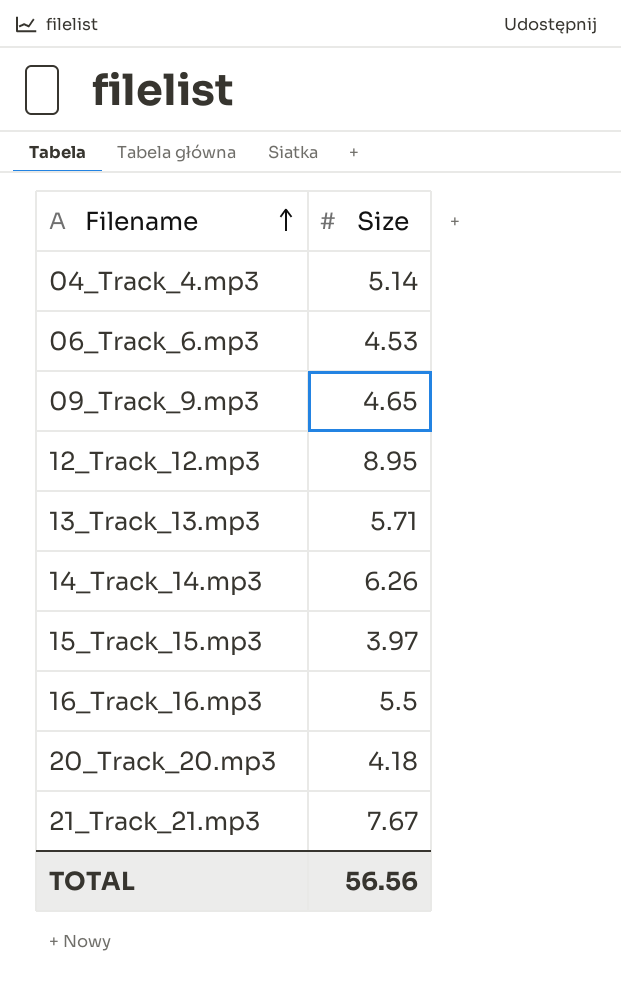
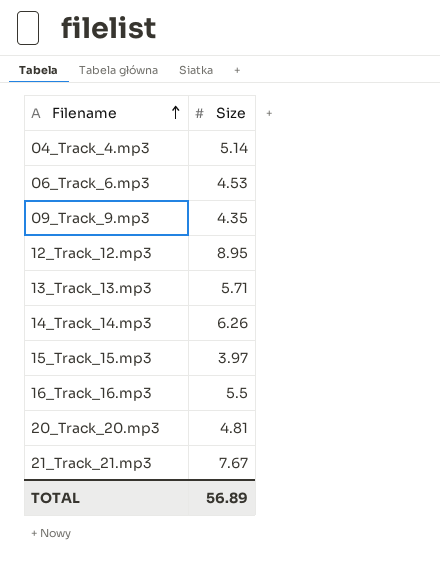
09_Track_9.mp3 | Size: 4.65 -> 4.35
20_Track_20.mp3 | Size: 4.18 -> 4.81
TOTAL | Size: 56.56 -> 56.89

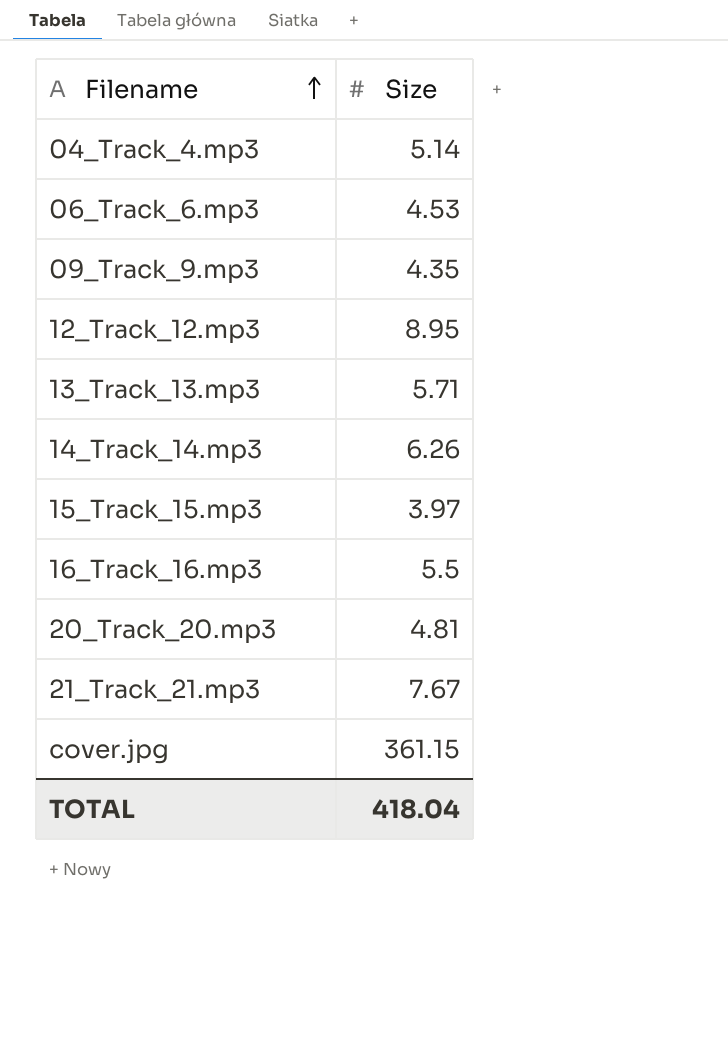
row cover.jpg: none -> 361.15
TOTAL | Size: 56.89 -> 418.04

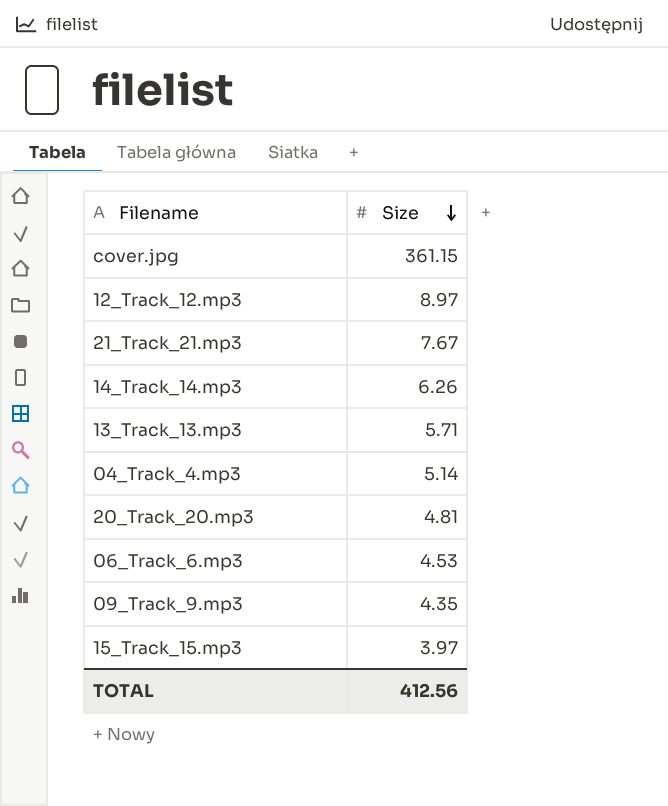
row order: Filename ascending -> Size descending
row 16_Track_16.mp3: 5.5 -> none
12_Track_12.mp3 | Size: 8.95 -> 8.97
TOTAL | Size: 418.04 -> 412.56

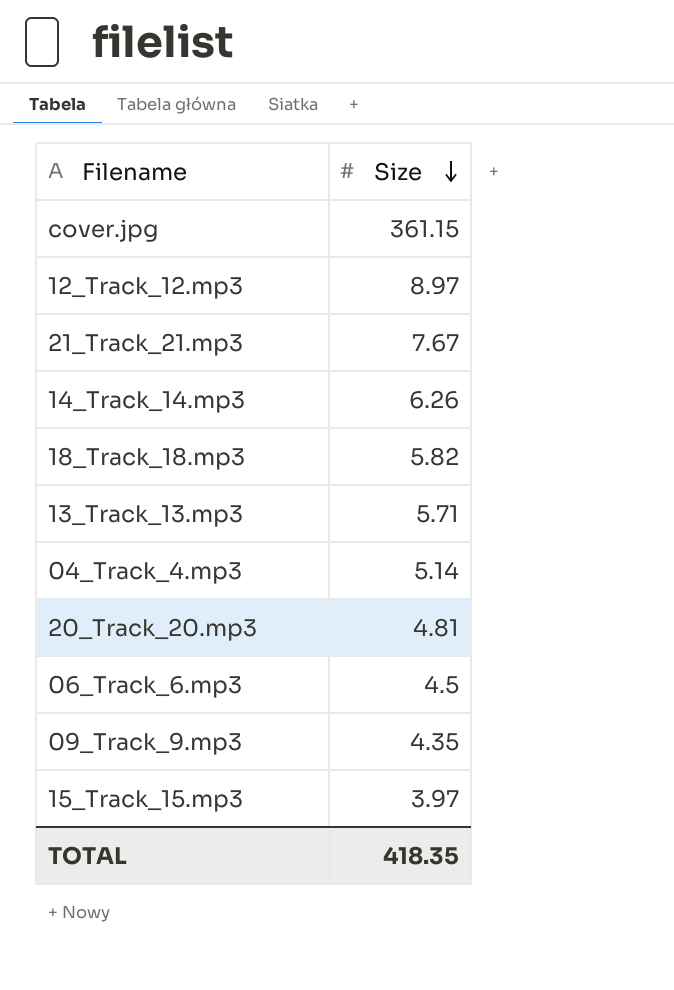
row 18_Track_18.mp3: none -> 5.82
06_Track_6.mp3 | Size: 4.53 -> 4.5
TOTAL | Size: 412.56 -> 418.35

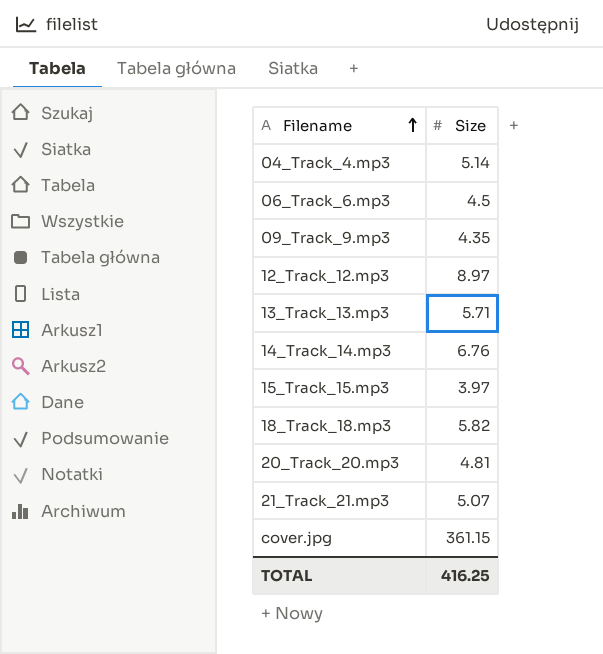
row order: Size descending -> Filename ascending
14_Track_14.mp3 | Size: 6.26 -> 6.76
21_Track_21.mp3 | Size: 7.67 -> 5.07
TOTAL | Size: 418.35 -> 416.25

